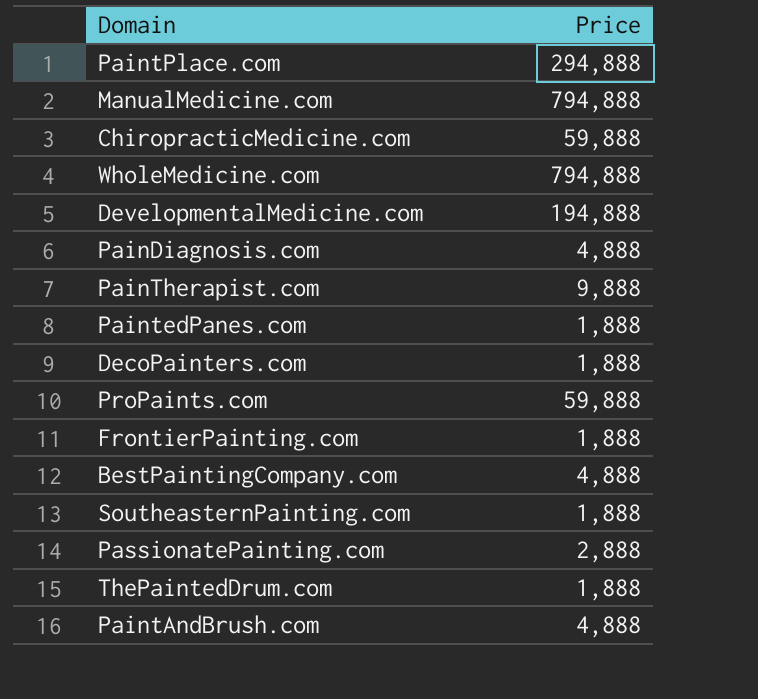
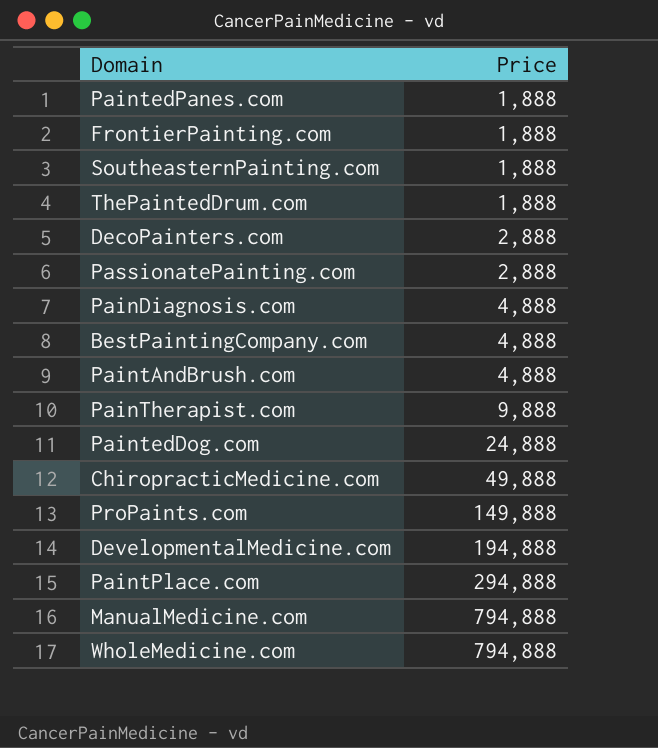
row order: none -> Price ascending
DecoPainters.com | Price: 1,888 -> 2,888
row PaintedDog.com: none -> 24,888
ChiropracticMedicine.com | Price: 59,888 -> 49,888
ProPaints.com | Price: 59,888 -> 149,888

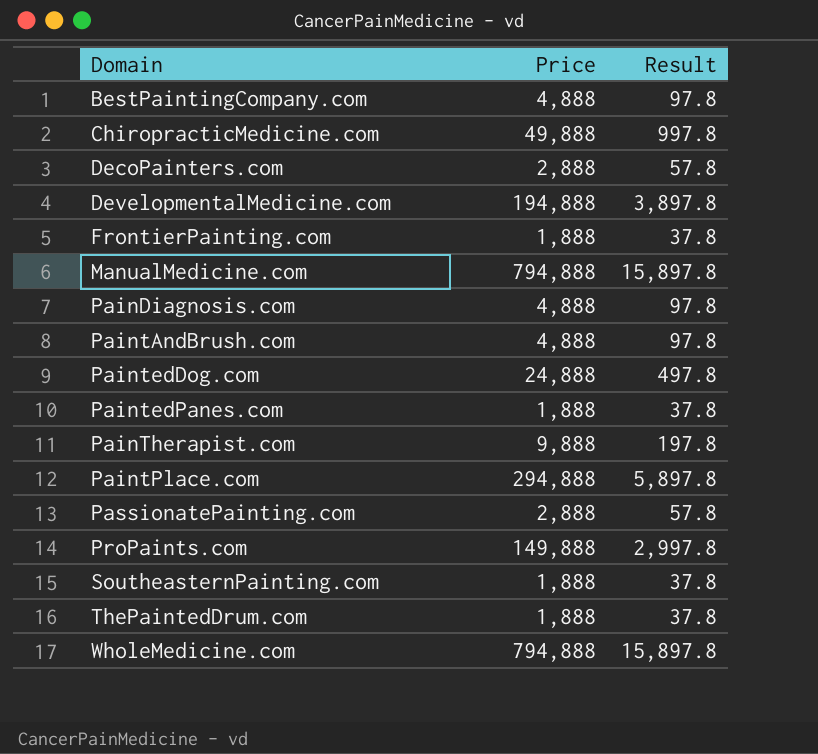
row order: Price ascending -> Domain ascending
column Result | formula: none -> [Price] * 0.02

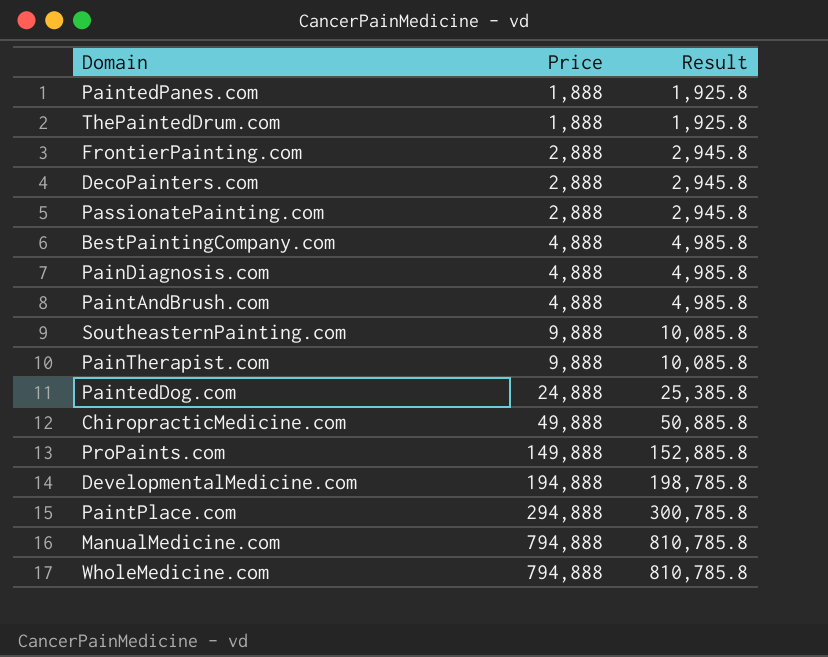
row order: Domain ascending -> Price ascending
column Result | formula: [Price] * 0.02 -> [Price] * 1.02
FrontierPainting.com | Price: 1,888 -> 2,888
SoutheasternPainting.com | Price: 1,888 -> 9,888

